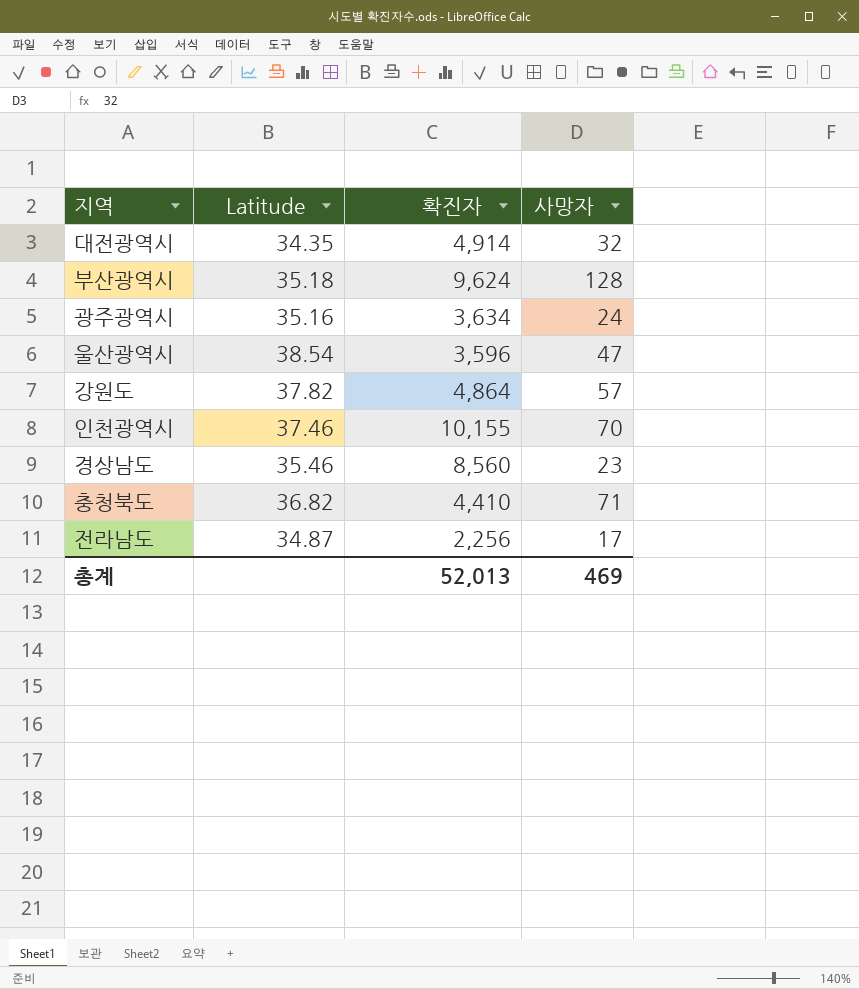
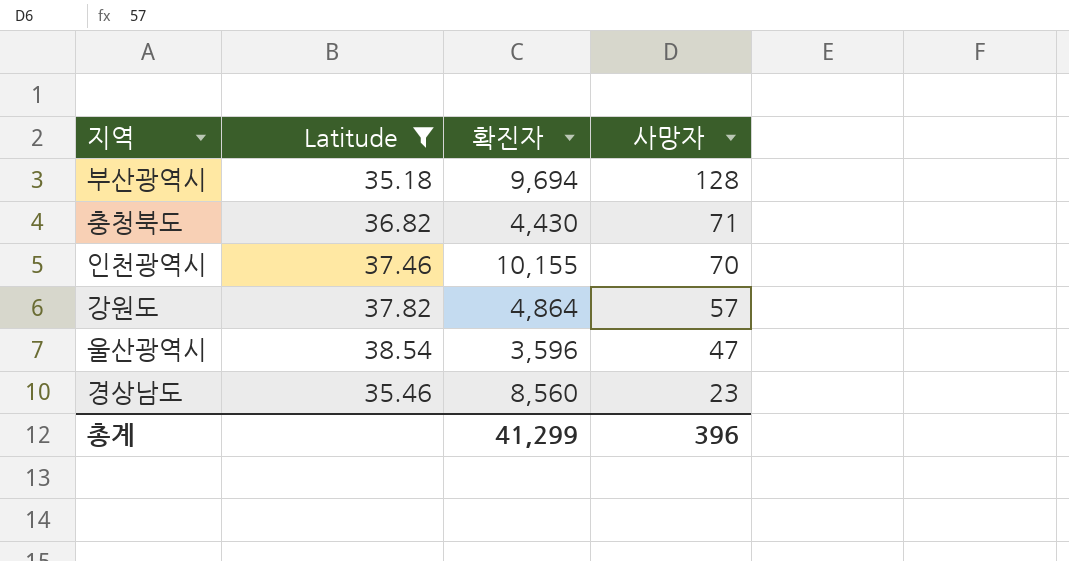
filter: none -> Latitude >= 35.18
row order: none -> 사망자 descending
부산광역시 | 확진자: 9,624 -> 9,694
충청북도 | 확진자: 4,410 -> 4,430
총계 | 확진자: 52,013 -> 41,299
총계 | 사망자: 469 -> 396

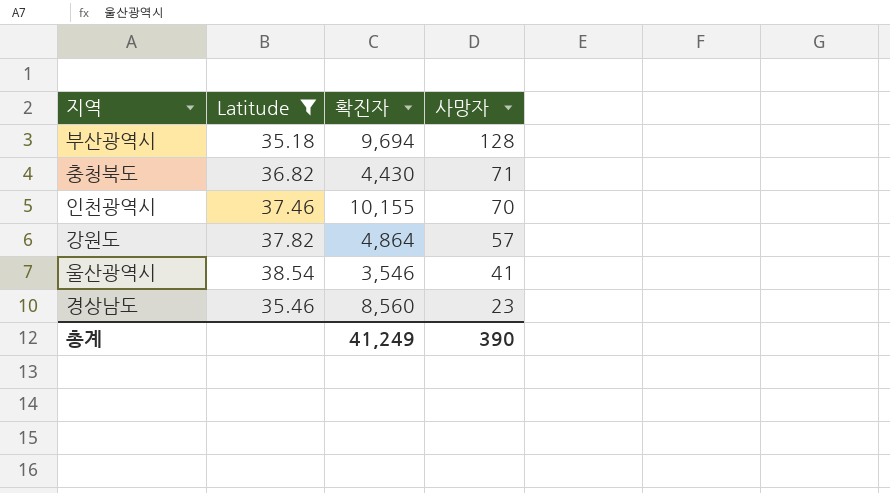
울산광역시 | 확진자: 3,596 -> 3,546
울산광역시 | 사망자: 47 -> 41
총계 | 확진자: 41,299 -> 41,249
총계 | 사망자: 396 -> 390

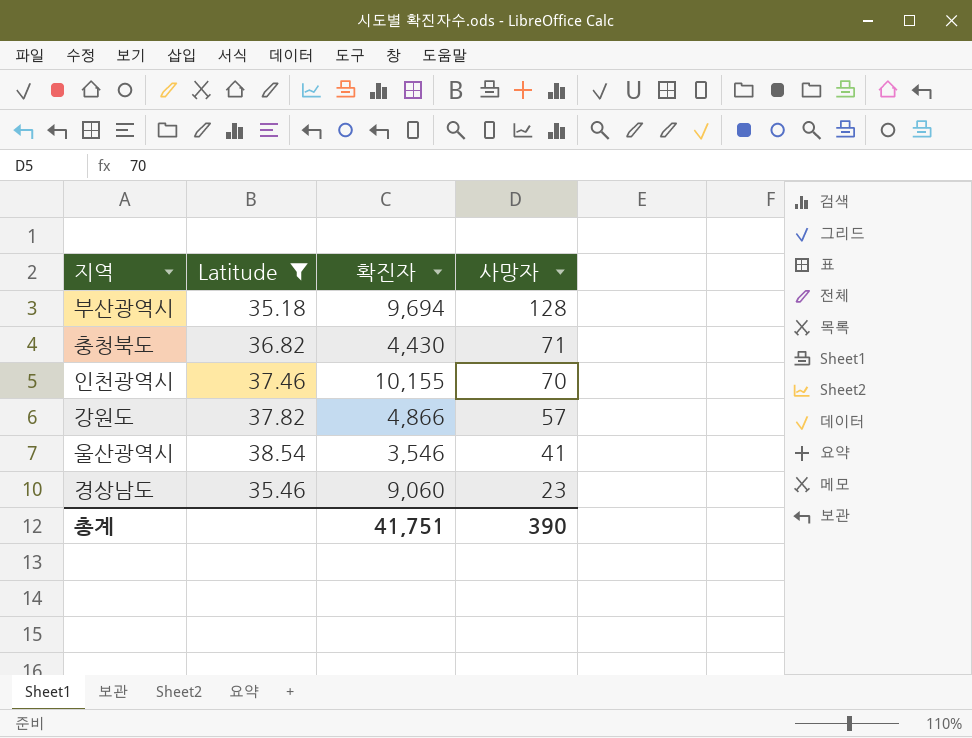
강원도 | 확진자: 4,864 -> 4,866
경상남도 | 확진자: 8,560 -> 9,060
총계 | 확진자: 41,249 -> 41,751

